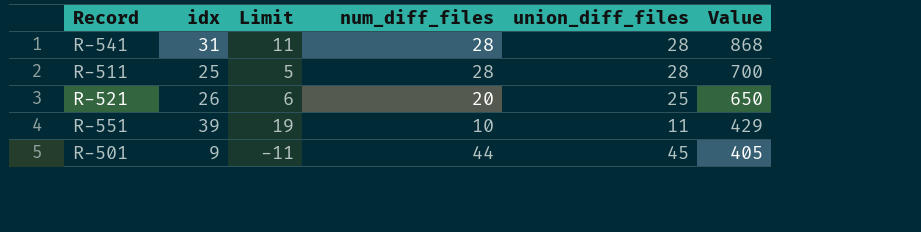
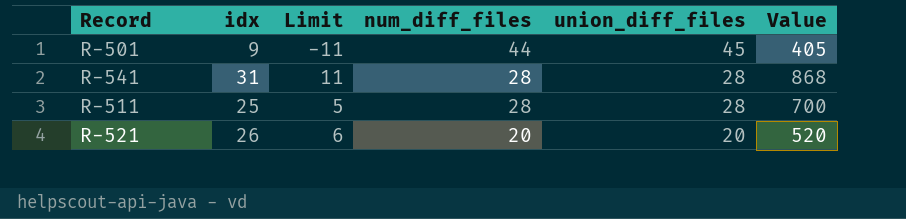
row order: Value descending -> num_diff_files descending
row R-551: 39 | 19 | 10 | 11 | 429 -> none
R-521 | union_diff_files: 25 -> 20
R-521 | Value: 650 -> 520

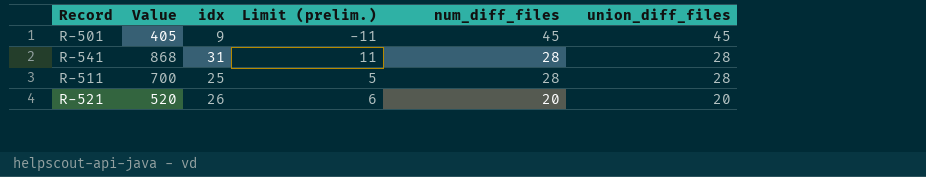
column Value | position: 6 -> 2
column name: Limit -> Limit (prelim.)
R-501 | num_diff_files: 44 -> 45

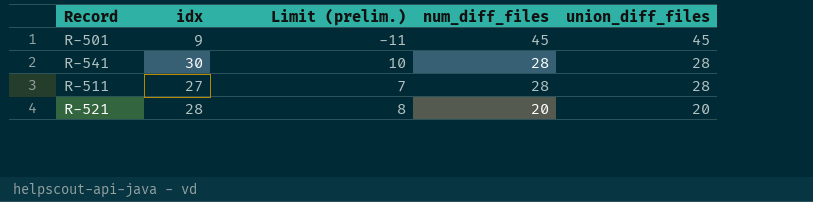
column Value | formula: [idx] * [union_diff_files] -> none
R-541 | idx: 31 -> 30
R-541 | Limit (prelim.): 11 -> 10
R-511 | idx: 25 -> 27
R-511 | Limit (prelim.): 5 -> 7
R-521 | idx: 26 -> 28
R-521 | Limit (prelim.): 6 -> 8

